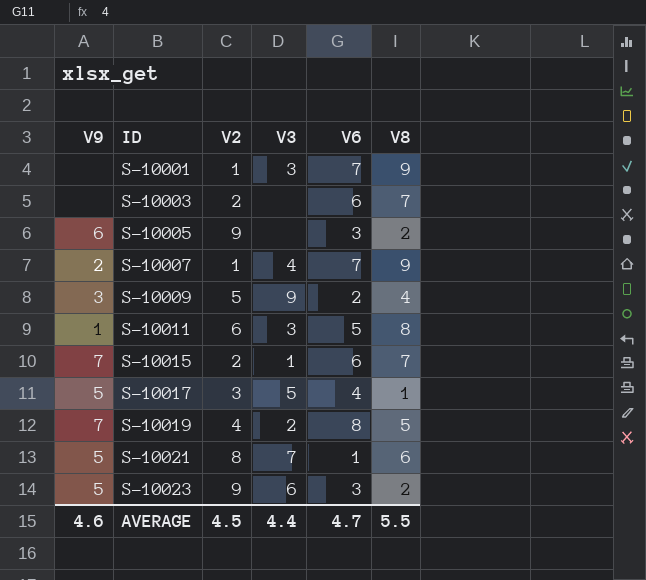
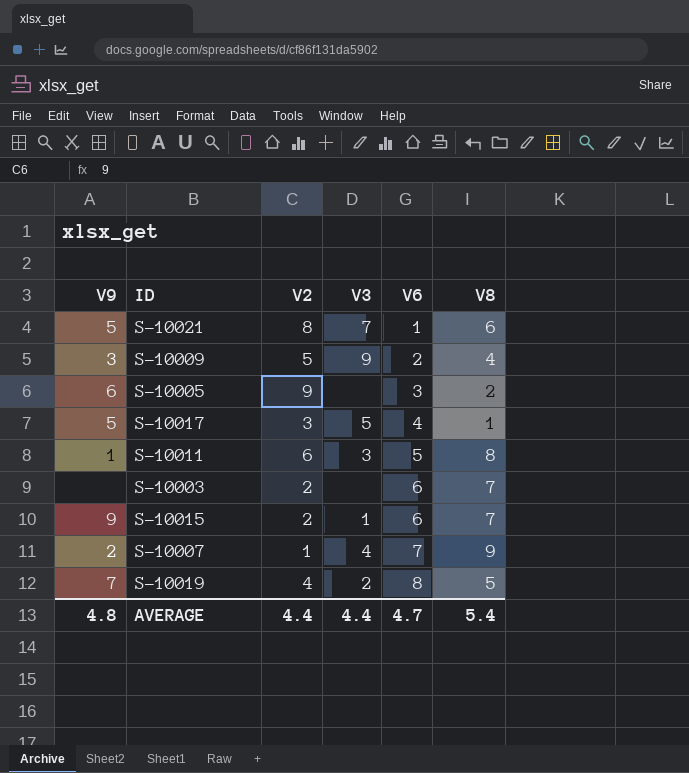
row order: ID ascending -> V6 ascending
row S-10001: none | 1 | 3 | 7 | 9 -> none
row S-10023: 5 | 9 | 6 | 3 | 2 -> none
S-10015 | V9: 7 -> 9
AVERAGE | V9: 4.6 -> 4.8
AVERAGE | V2: 4.5 -> 4.4
AVERAGE | V8: 5.5 -> 5.4

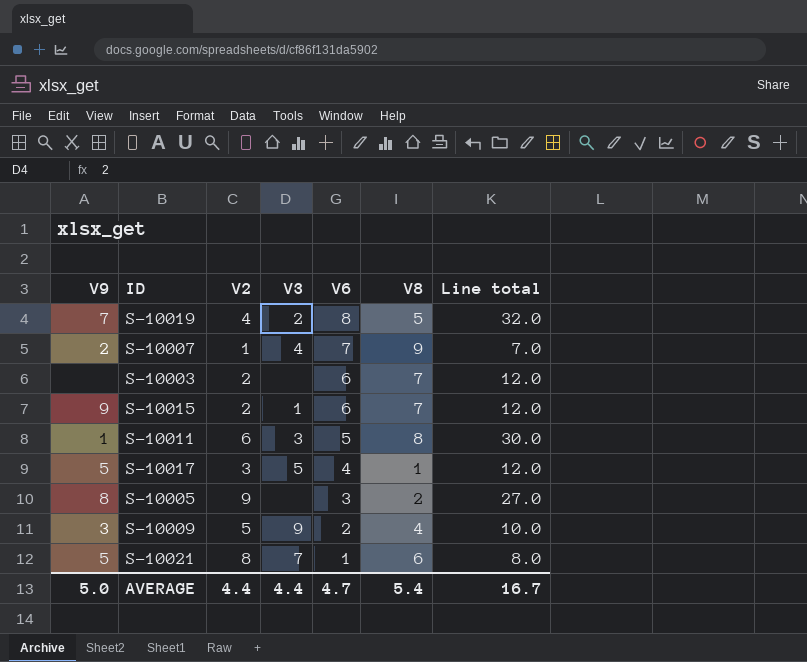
row order: V6 ascending -> V6 descending
column Line total | formula: none -> [V2] * [V6]
S-10005 | V9: 6 -> 8
AVERAGE | V9: 4.8 -> 5.0

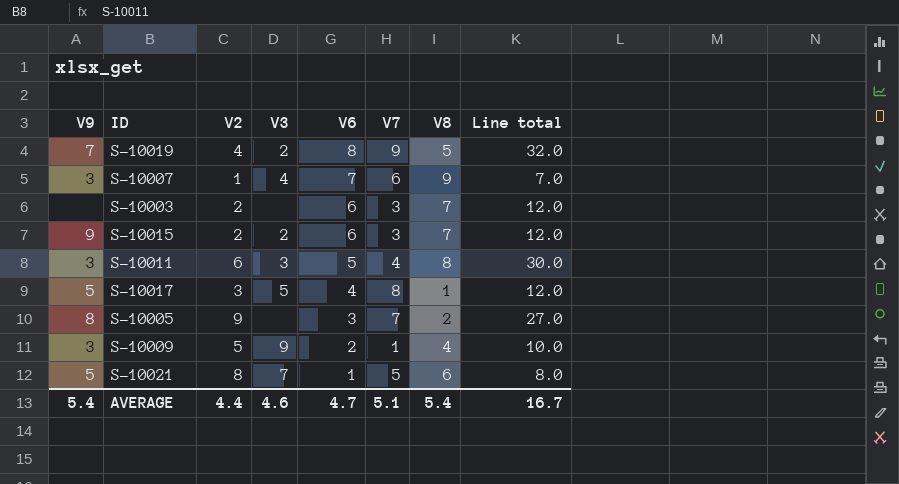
column V7 | position: none -> 6
S-10007 | V9: 2 -> 3
S-10015 | V3: 1 -> 2
S-10011 | V9: 1 -> 3
AVERAGE | V9: 5.0 -> 5.4
AVERAGE | V3: 4.4 -> 4.6

